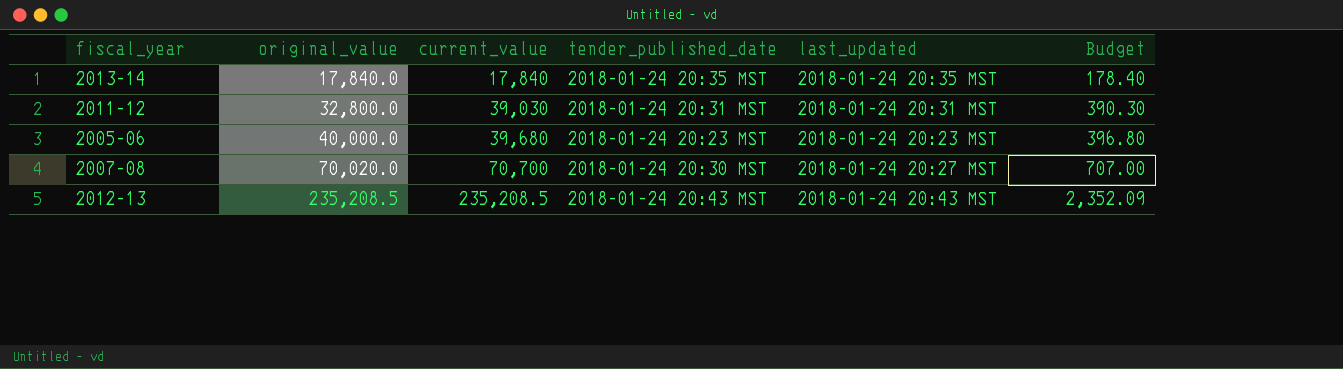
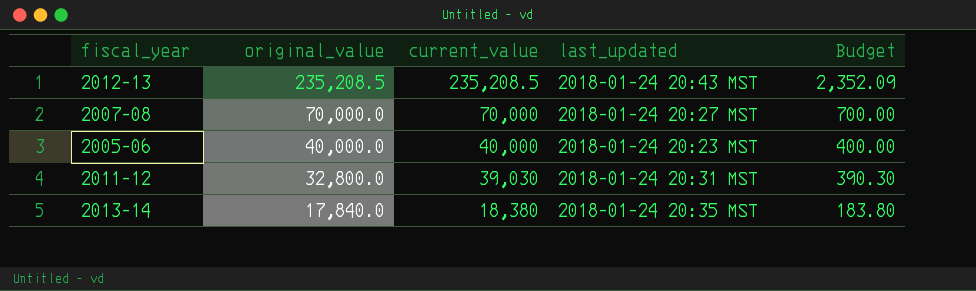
row order: original_value ascending -> original_value descending
column tender_published_date | position: 4 -> none
2007-08 | original_value: 70,020.0 -> 70,000.0
2007-08 | current_value: 70,700 -> 70,000
2007-08 | Budget: 707.00 -> 700.00
2005-06 | current_value: 39,680 -> 40,000
2005-06 | Budget: 396.80 -> 400.00
2013-14 | current_value: 17,840 -> 18,380
2013-14 | Budget: 178.40 -> 183.80

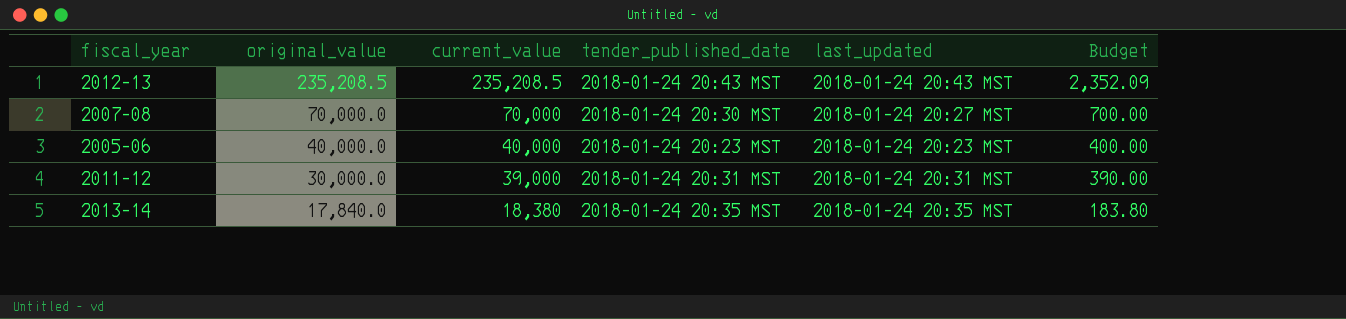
column tender_published_date | position: none -> 4
2011-12 | original_value: 32,800.0 -> 30,000.0
2011-12 | current_value: 39,030 -> 39,000
2011-12 | Budget: 390.30 -> 390.00

